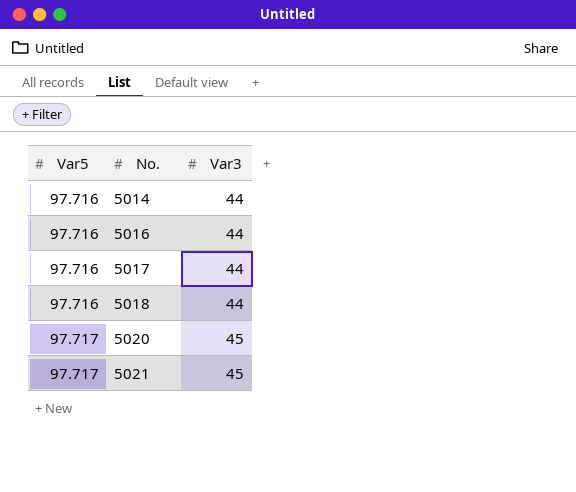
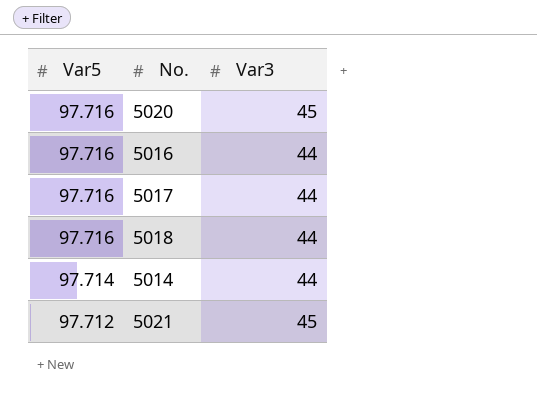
row order: Var5 ascending -> Var5 descending
5020 | Var5: 97.717 -> 97.716
5014 | Var5: 97.716 -> 97.714
5021 | Var5: 97.717 -> 97.712

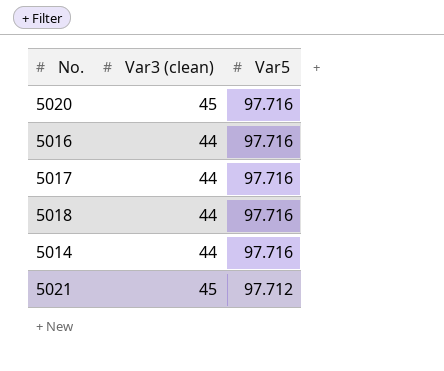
column name: Var3 -> Var3 (clean)
column Var5 | position: 1 -> 3
5014 | Var5: 97.714 -> 97.716

